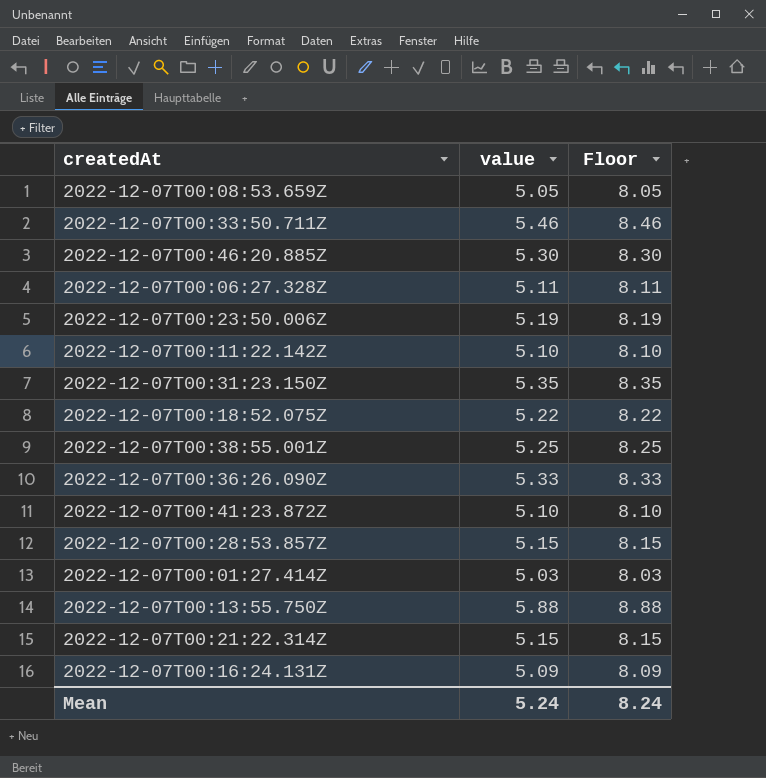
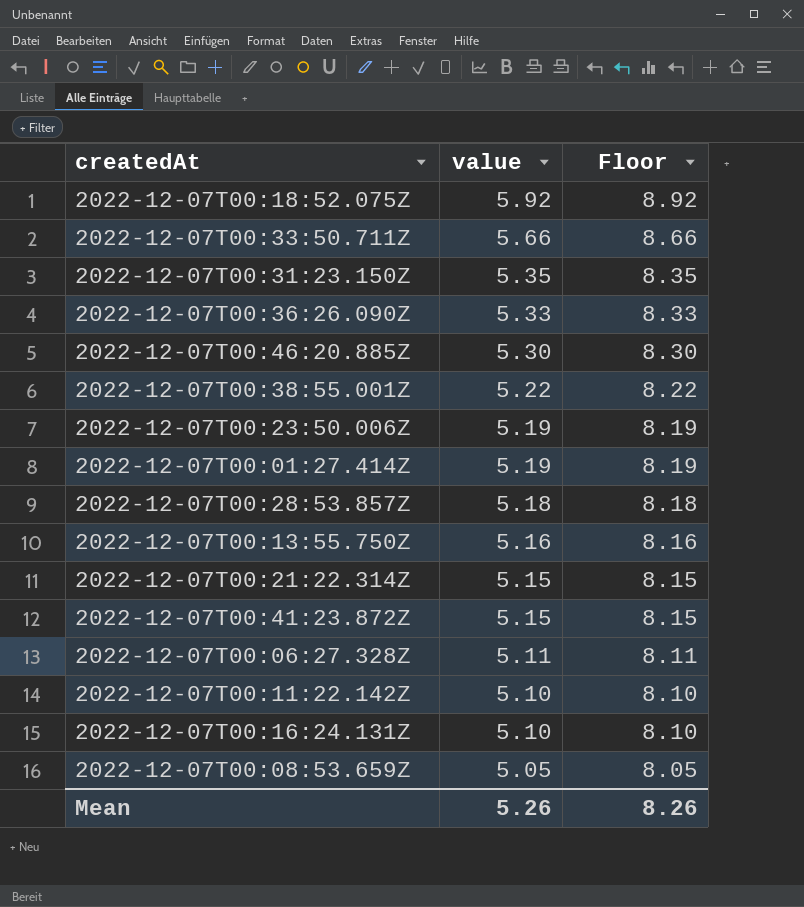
row order: none -> value descending
2022-12-07T00:18:52.075Z | value: 5.22 -> 5.92
2022-12-07T00:18:52.075Z | Floor: 8.22 -> 8.92
2022-12-07T00:33:50.711Z | value: 5.46 -> 5.66
2022-12-07T00:33:50.711Z | Floor: 8.46 -> 8.66
2022-12-07T00:38:55.001Z | value: 5.25 -> 5.22
2022-12-07T00:38:55.001Z | Floor: 8.25 -> 8.22
2022-12-07T00:01:27.414Z | value: 5.03 -> 5.19
2022-12-07T00:01:27.414Z | Floor: 8.03 -> 8.19
2022-12-07T00:28:53.857Z | value: 5.15 -> 5.18
2022-12-07T00:28:53.857Z | Floor: 8.15 -> 8.18
2022-12-07T00:13:55.750Z | value: 5.88 -> 5.16
2022-12-07T00:13:55.750Z | Floor: 8.88 -> 8.16
2022-12-07T00:41:23.872Z | value: 5.10 -> 5.15
2022-12-07T00:41:23.872Z | Floor: 8.10 -> 8.15
2022-12-07T00:16:24.131Z | value: 5.09 -> 5.10
2022-12-07T00:16:24.131Z | Floor: 8.09 -> 8.10
Mean | value: 5.24 -> 5.26
Mean | Floor: 8.24 -> 8.26

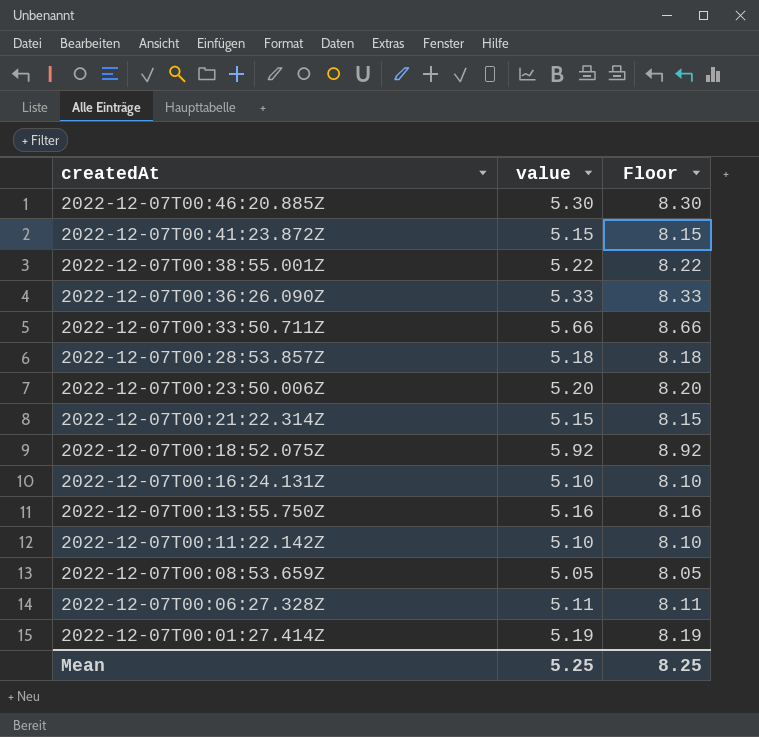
row order: value descending -> createdAt descending
row 2022-12-07T00:31:23.150Z: 5.35 | 8.35 -> none
2022-12-07T00:23:50.006Z | value: 5.19 -> 5.20
2022-12-07T00:23:50.006Z | Floor: 8.19 -> 8.20
Mean | value: 5.26 -> 5.25
Mean | Floor: 8.26 -> 8.25

